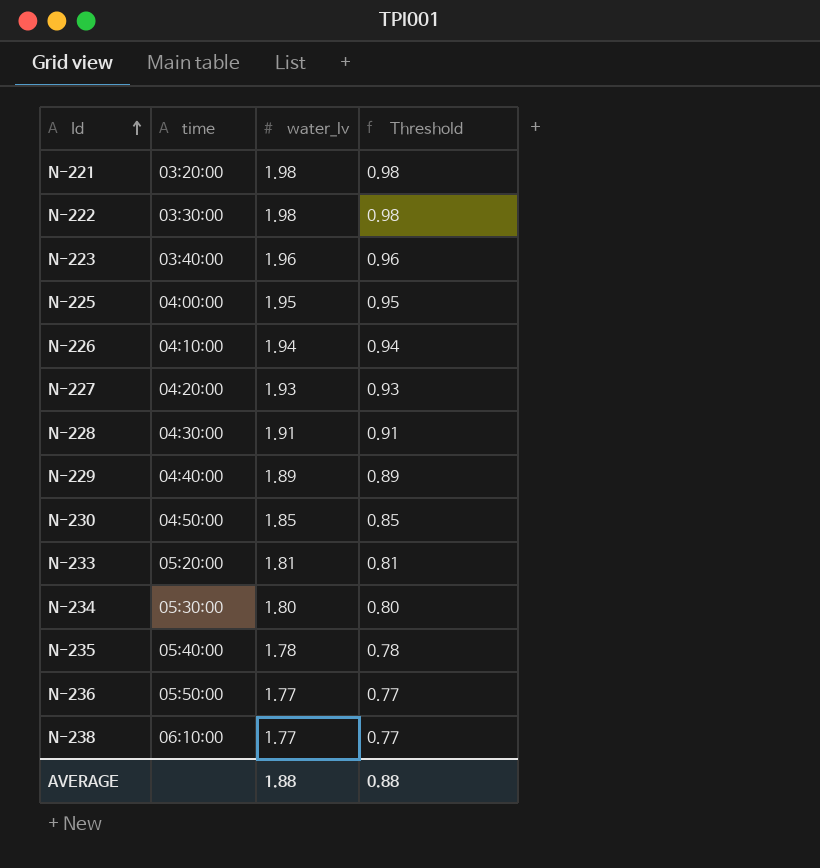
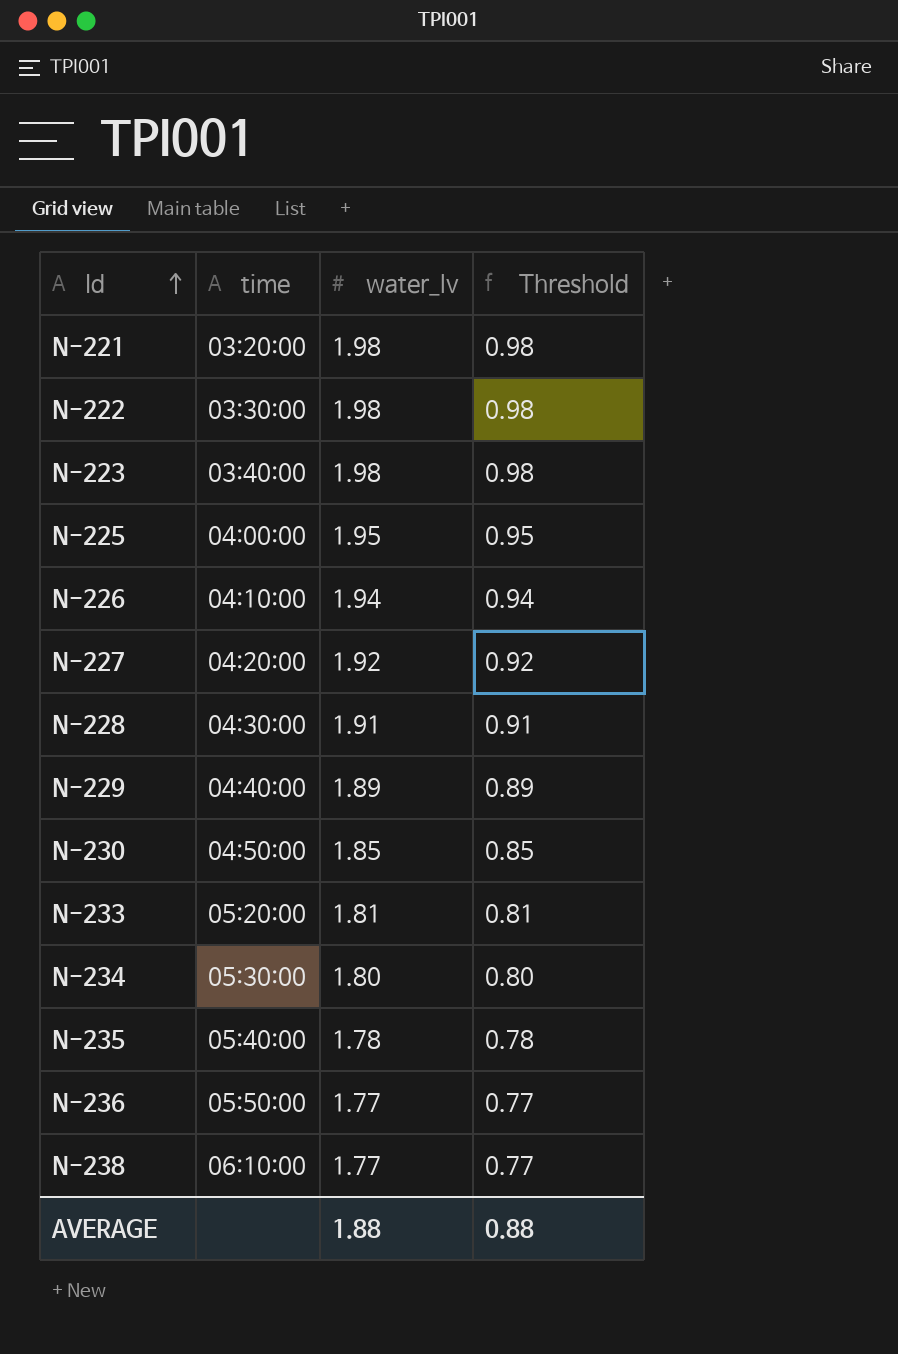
N-223 | water_lv: 1.96 -> 1.98
N-223 | Threshold: 0.96 -> 0.98
N-227 | water_lv: 1.93 -> 1.92
N-227 | Threshold: 0.93 -> 0.92

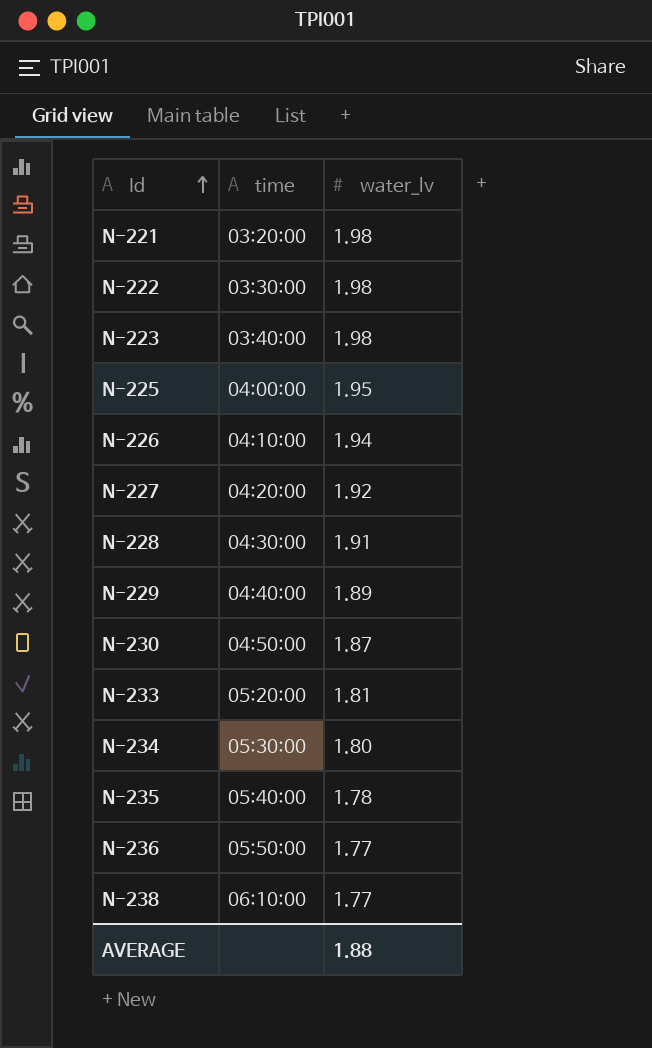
column Threshold | formula: [water_lv] - 1 -> none
N-230 | water_lv: 1.85 -> 1.87

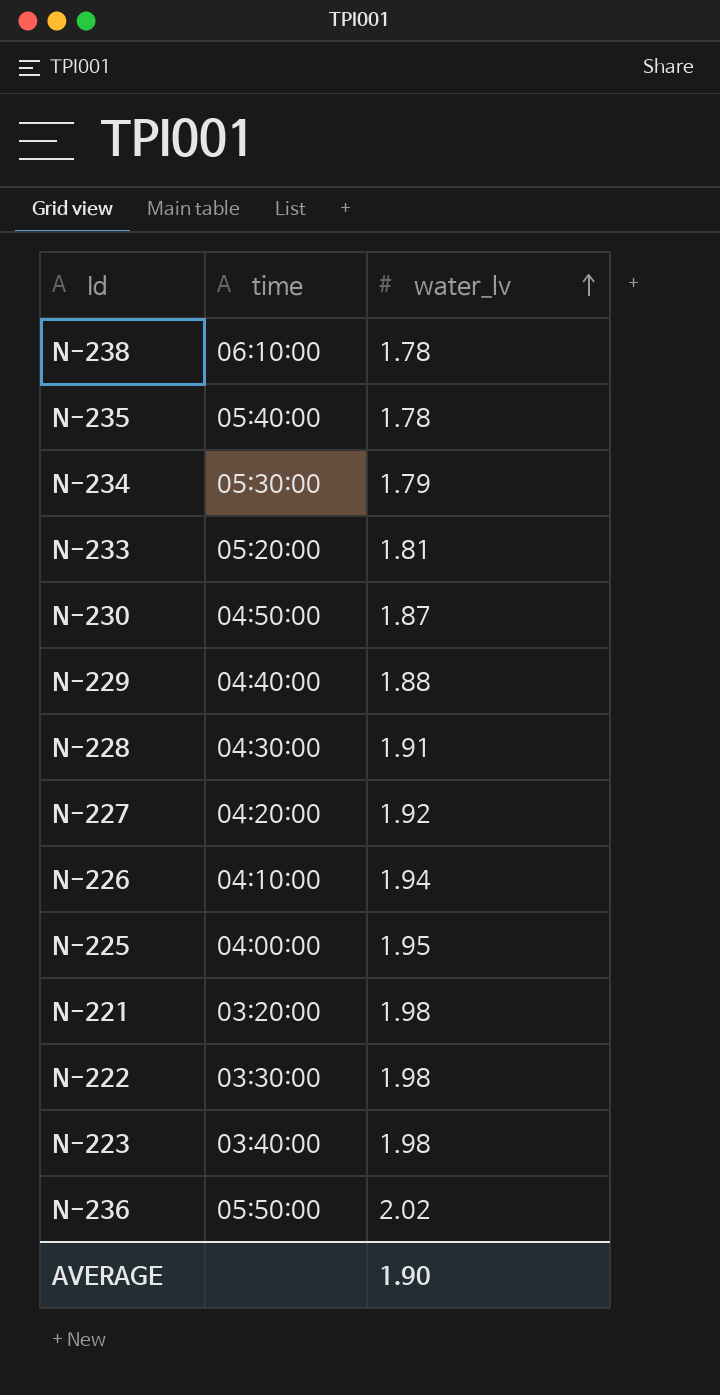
row order: Id ascending -> water_lv ascending
N-238 | water_lv: 1.77 -> 1.78
N-234 | water_lv: 1.80 -> 1.79
N-229 | water_lv: 1.89 -> 1.88
N-236 | water_lv: 1.77 -> 2.02
AVERAGE | water_lv: 1.88 -> 1.90

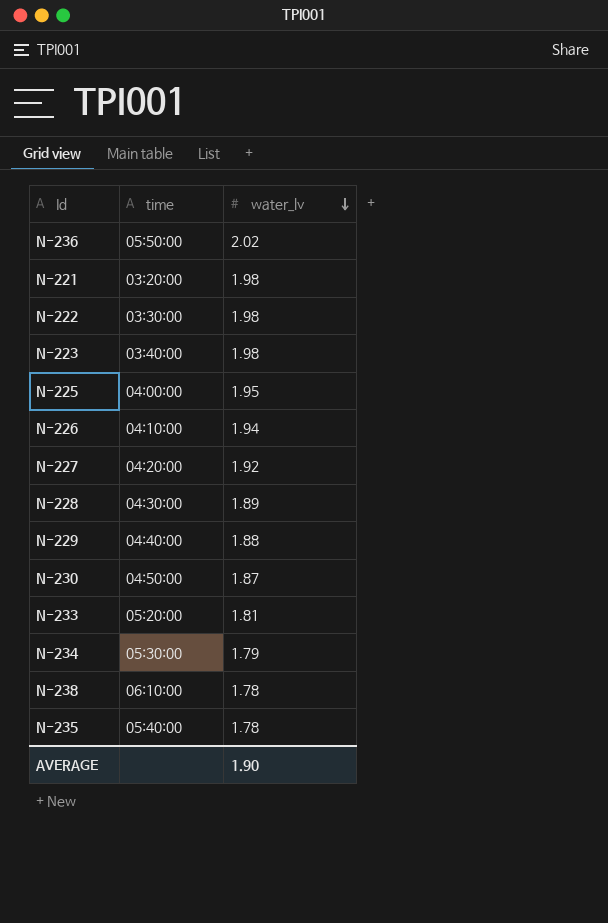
row order: water_lv ascending -> water_lv descending
N-228 | water_lv: 1.91 -> 1.89

